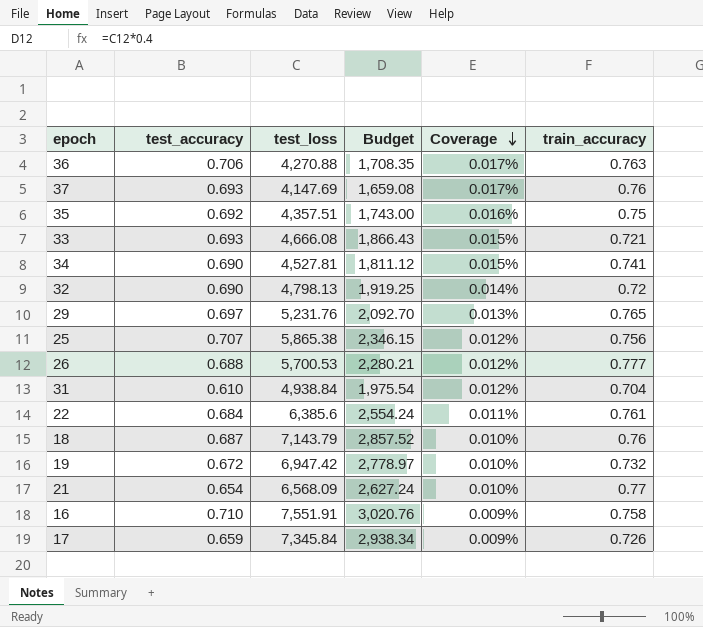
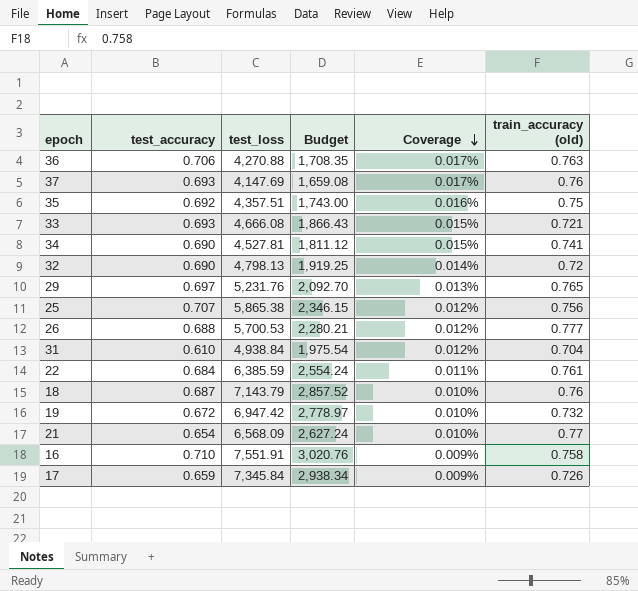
column name: train_accuracy -> train_accuracy (old)
22 | test_loss: 6,385.6 -> 6,385.59

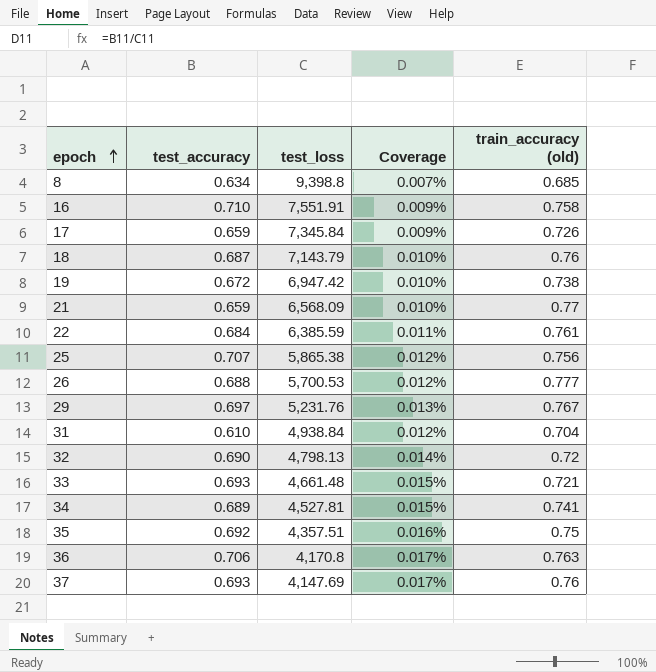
row order: Coverage descending -> epoch ascending
column Budget | formula: [test_loss] * 0.4 -> none
row 8: none -> 0.634 | 9,398.8 | 0.007% | 0.685
19 | train_accuracy (old): 0.732 -> 0.738
21 | test_accuracy: 0.654 -> 0.659
29 | train_accuracy (old): 0.765 -> 0.767
33 | test_loss: 4,666.08 -> 4,661.48
34 | test_accuracy: 0.690 -> 0.689
36 | test_loss: 4,270.88 -> 4,170.8

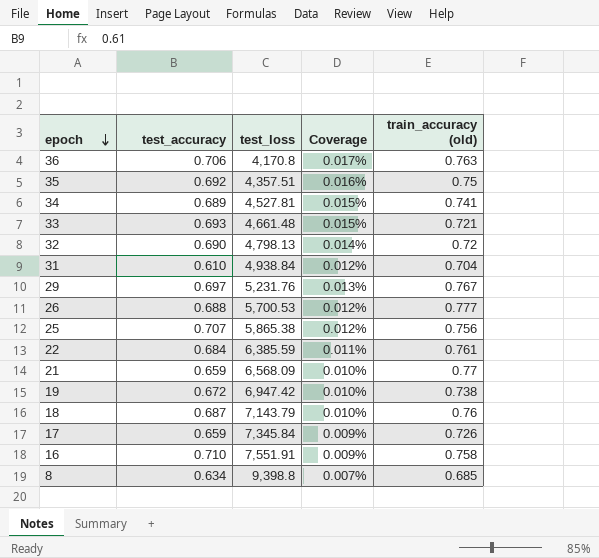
row order: epoch ascending -> epoch descending
row 37: 0.693 | 4,147.69 | 0.017% | 0.76 -> none

